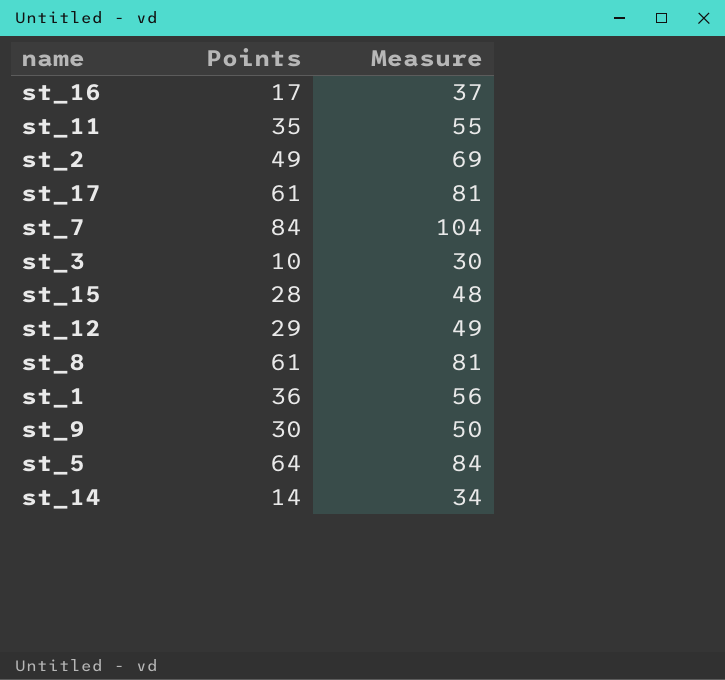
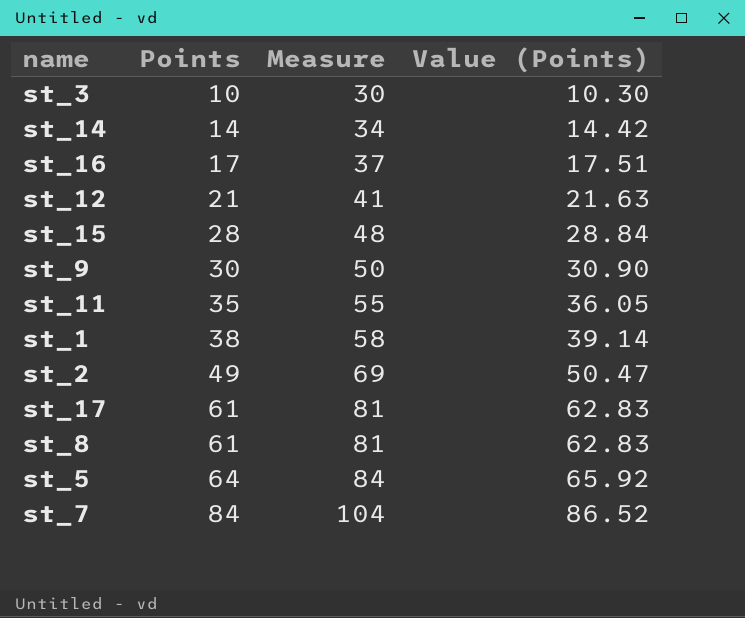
row order: none -> Points ascending
column Value (Points) | formula: none -> [Points] * 1.03
st_12 | Points: 29 -> 21
st_12 | Measure: 49 -> 41
st_1 | Points: 36 -> 38
st_1 | Measure: 56 -> 58

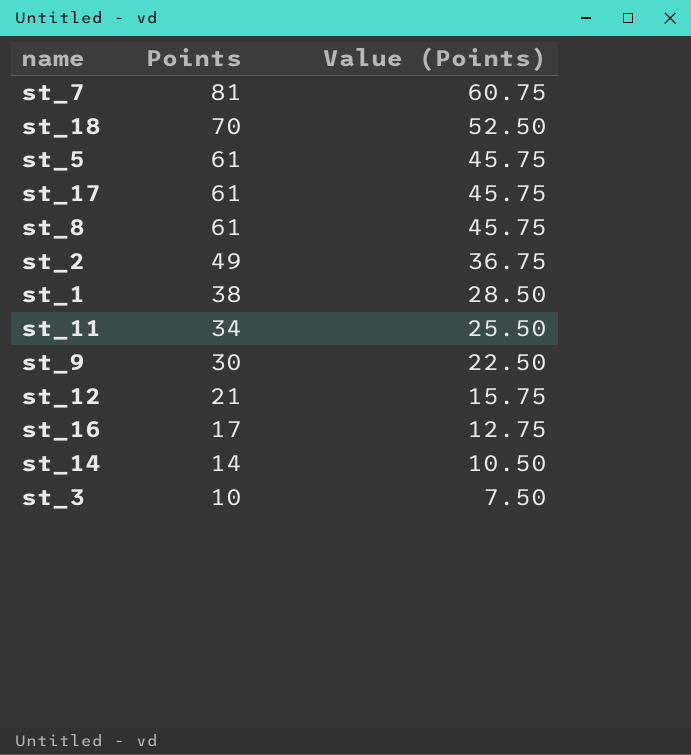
row order: Points ascending -> Points descending
column Measure | formula: [Points] + 20 -> none
column Value (Points) | formula: [Points] * 1.03 -> [Points] * 0.75
row st_15: 28 | 48 | 28.84 -> none
st_7 | Points: 84 -> 81
row st_18: none -> 70 | 52.50
st_5 | Points: 64 -> 61
st_11 | Points: 35 -> 34

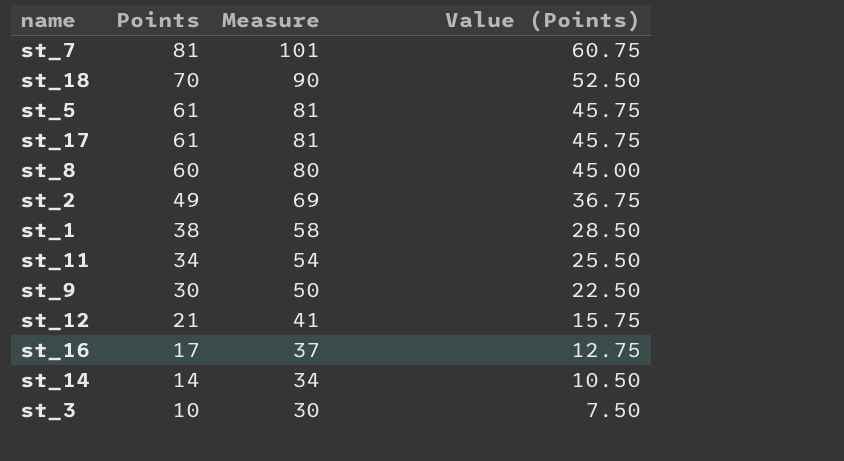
column Measure | formula: none -> [Points] + 20
st_8 | Points: 61 -> 60
st_8 | Value (Points): 45.75 -> 45.00

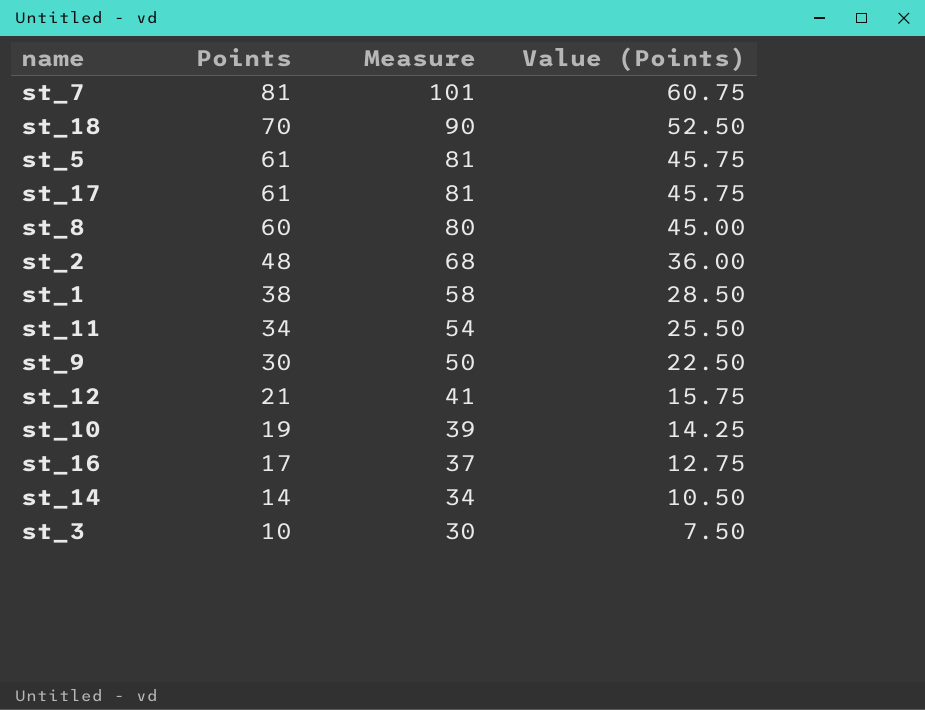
st_2 | Points: 49 -> 48
st_2 | Measure: 69 -> 68
st_2 | Value (Points): 36.75 -> 36.00
row st_10: none -> 19 | 39 | 14.25

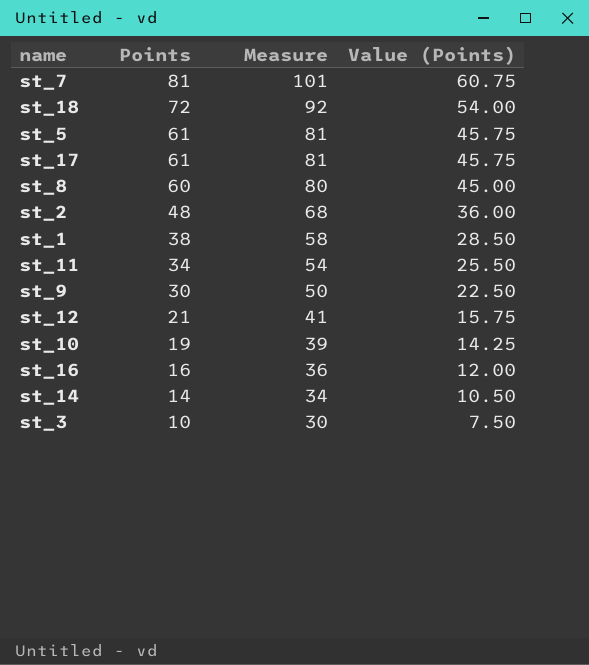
st_18 | Points: 70 -> 72
st_18 | Measure: 90 -> 92
st_18 | Value (Points): 52.50 -> 54.00
st_16 | Points: 17 -> 16
st_16 | Measure: 37 -> 36
st_16 | Value (Points): 12.75 -> 12.00

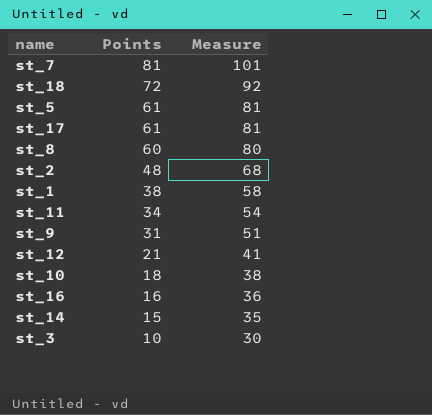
column Value (Points) | formula: [Points] * 0.75 -> none
st_9 | Points: 30 -> 31
st_9 | Measure: 50 -> 51
st_10 | Points: 19 -> 18
st_10 | Measure: 39 -> 38
st_14 | Points: 14 -> 15
st_14 | Measure: 34 -> 35

